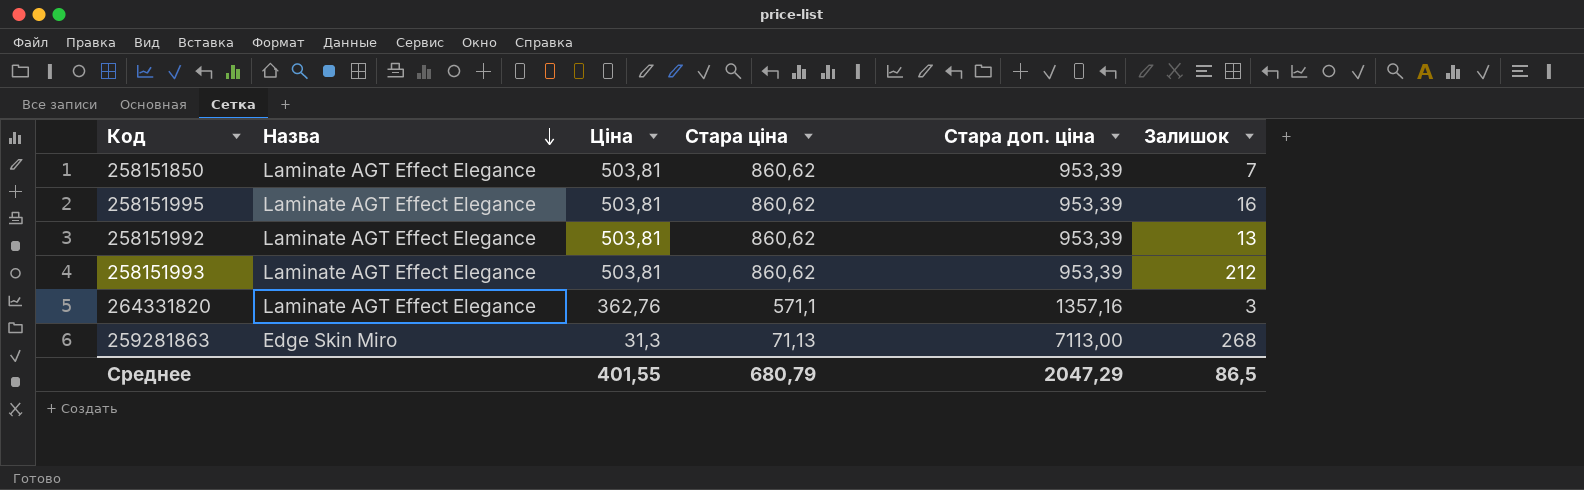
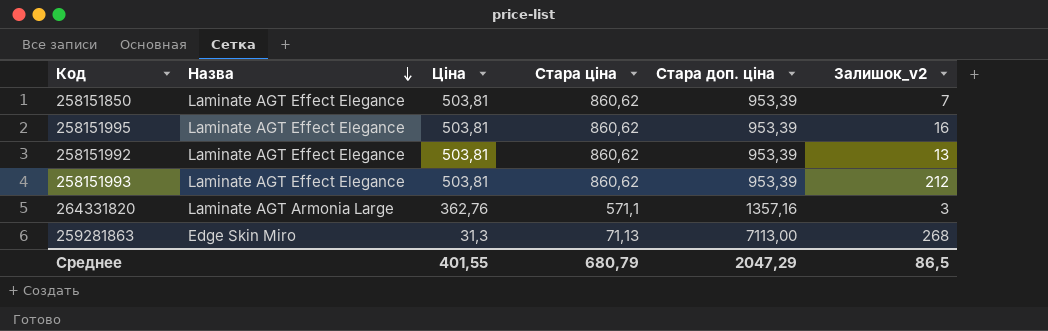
column name: Залишок -> Залишок_v2
264331820 | Назва: Laminate AGT Effect Elegance -> Laminate AGT Armonia Large

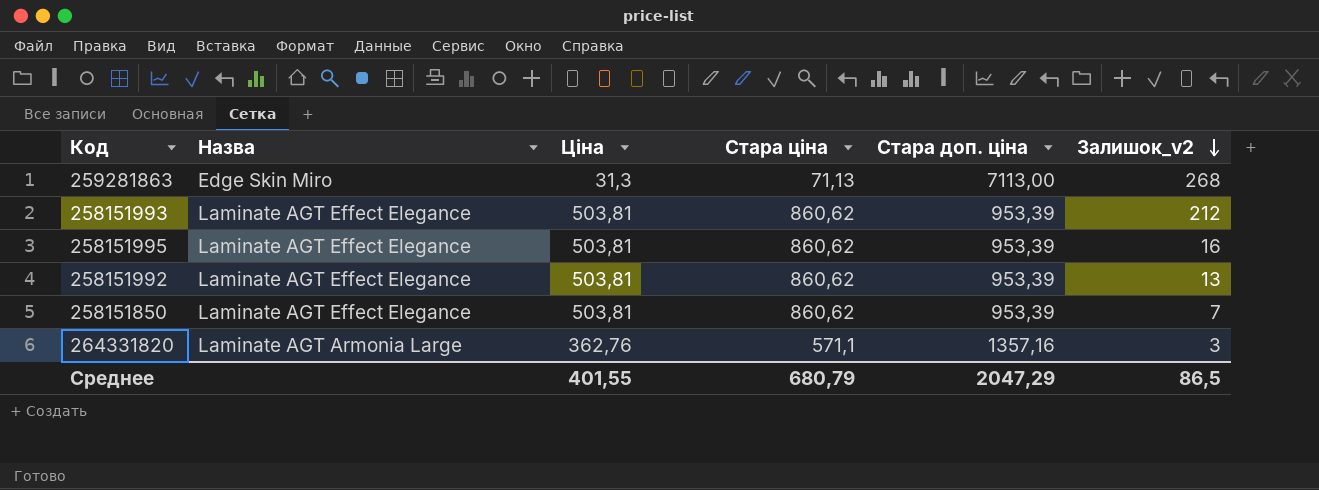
row order: Назва descending -> Залишок_v2 descending

